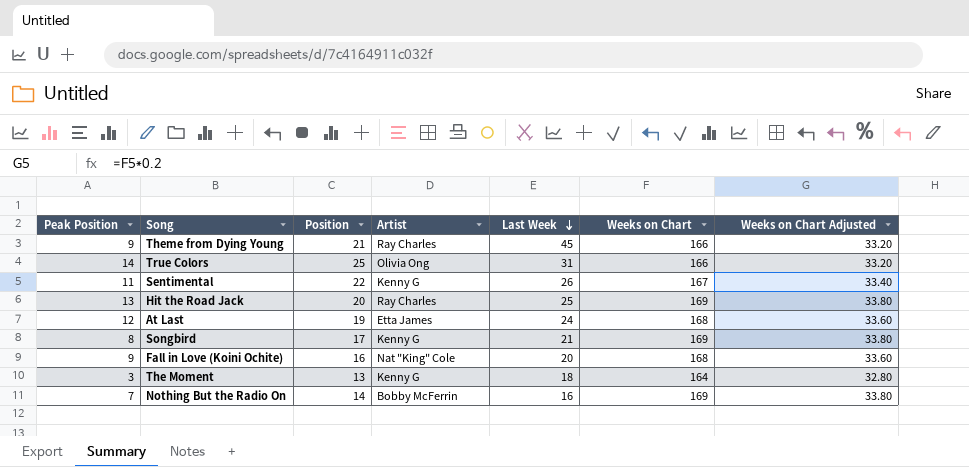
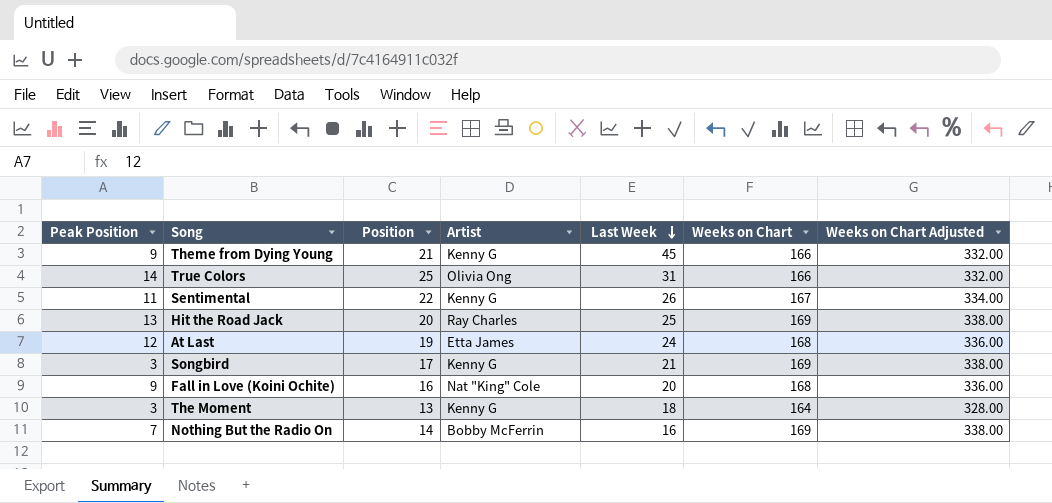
column Weeks on Chart Adjusted | formula: [Weeks on Chart] * 0.2 -> [Weeks on Chart] * 2
Theme from Dying Young | Artist: Ray Charles -> Kenny G
Songbird | Peak Position: 8 -> 3

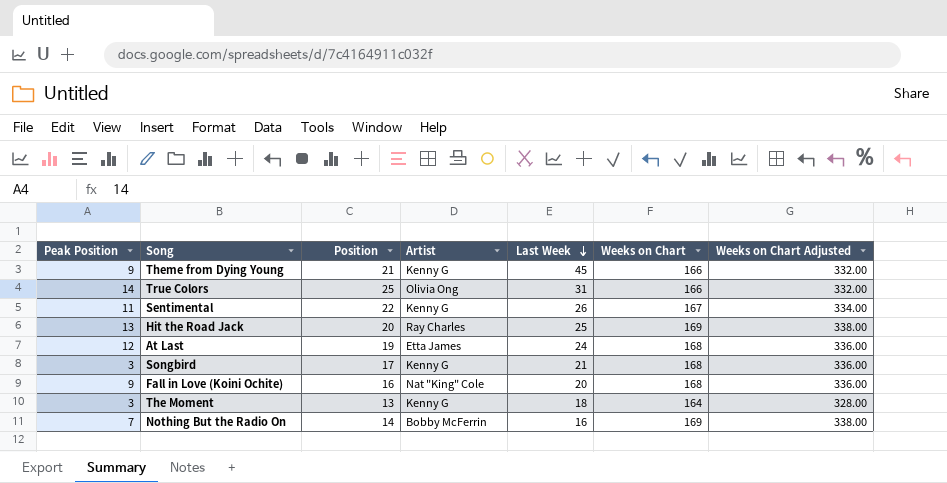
Songbird | Weeks on Chart: 169 -> 168
Songbird | Weeks on Chart Adjusted: 338.00 -> 336.00

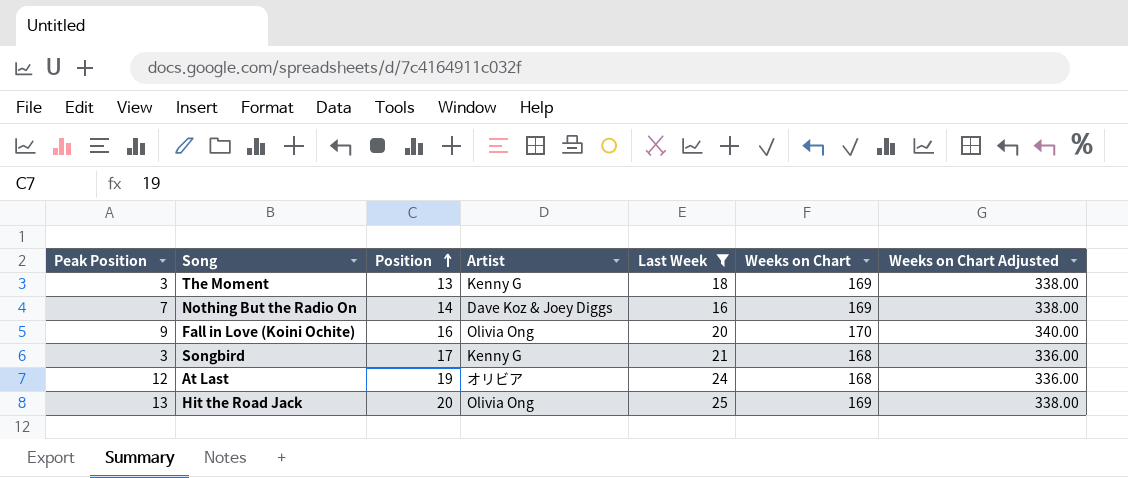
filter: none -> Last Week <= 25
row order: Last Week descending -> Position ascending
The Moment | Weeks on Chart: 164 -> 169
The Moment | Weeks on Chart Adjusted: 328.00 -> 338.00
Nothing But the Radio On | Artist: Bobby McFerrin -> Dave Koz & Joey Diggs
Fall in Love (Koini Ochite) | Artist: Nat "King" Cole -> Olivia Ong
Fall in Love (Koini Ochite) | Weeks on Chart: 168 -> 170
Fall in Love (Koini Ochite) | Weeks on Chart Adjusted: 336.00 -> 340.00
At Last | Artist: Etta James -> オリビア
Hit the Road Jack | Artist: Ray Charles -> Olivia Ong

